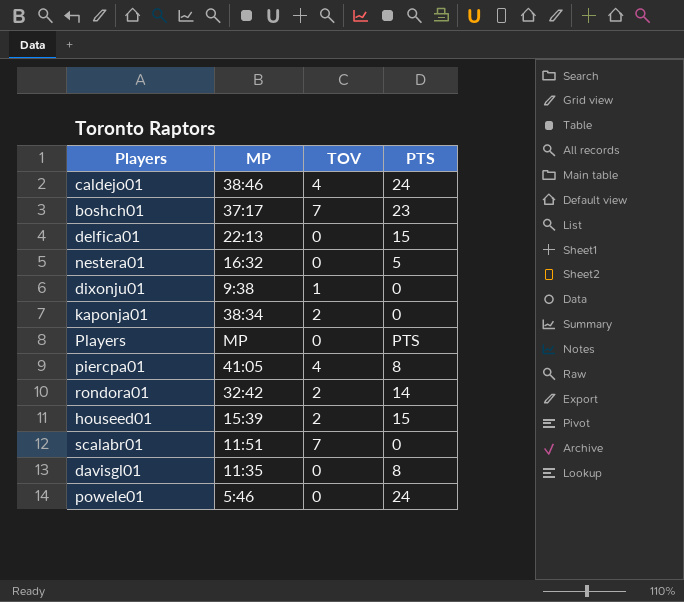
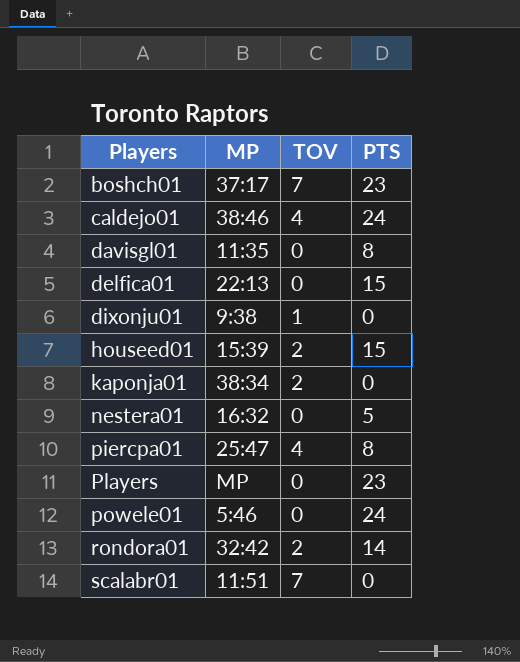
row order: none -> Players ascending
piercpa01 | MP: 41:05 -> 25:47
Players | PTS: PTS -> 23

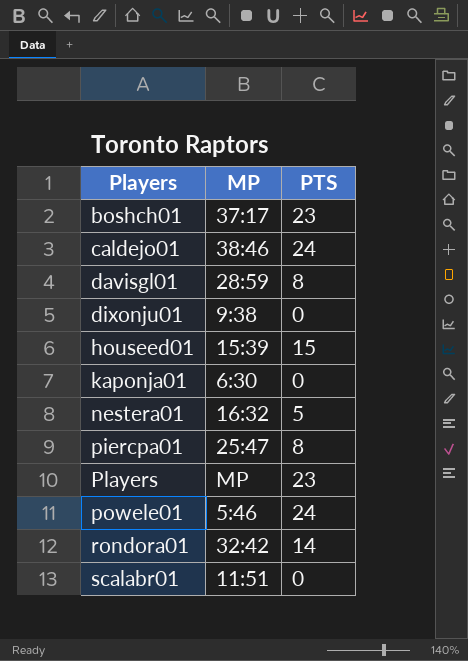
column TOV | position: 3 -> none
row delfica01: 22:13 | 0 | 15 -> none
davisgl01 | MP: 11:35 -> 28:59
kaponja01 | MP: 38:34 -> 6:30

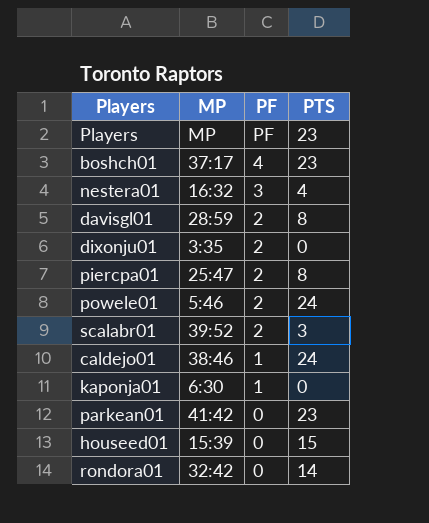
row order: Players ascending -> PF descending
column PF | position: none -> 3
nestera01 | PTS: 5 -> 4
dixonju01 | MP: 9:38 -> 3:35
scalabr01 | MP: 11:51 -> 39:52
scalabr01 | PTS: 0 -> 3
row parkean01: none -> 41:42 | 0 | 23

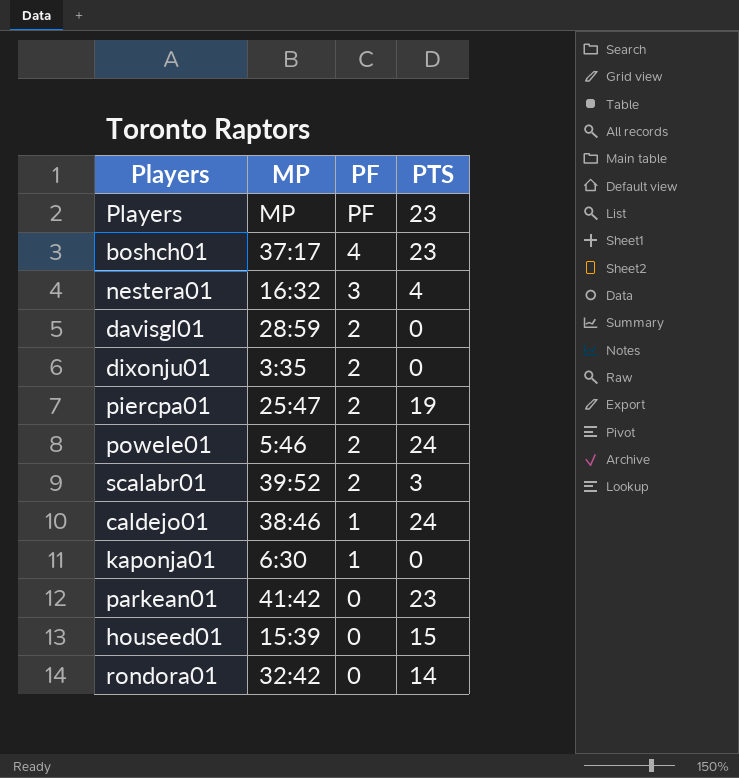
davisgl01 | PTS: 8 -> 0
piercpa01 | PTS: 8 -> 19

